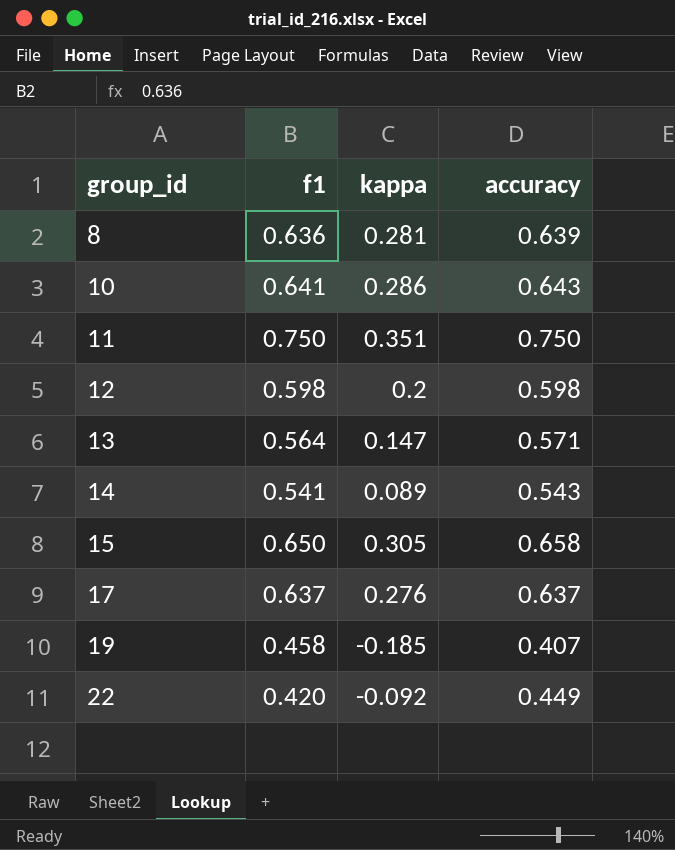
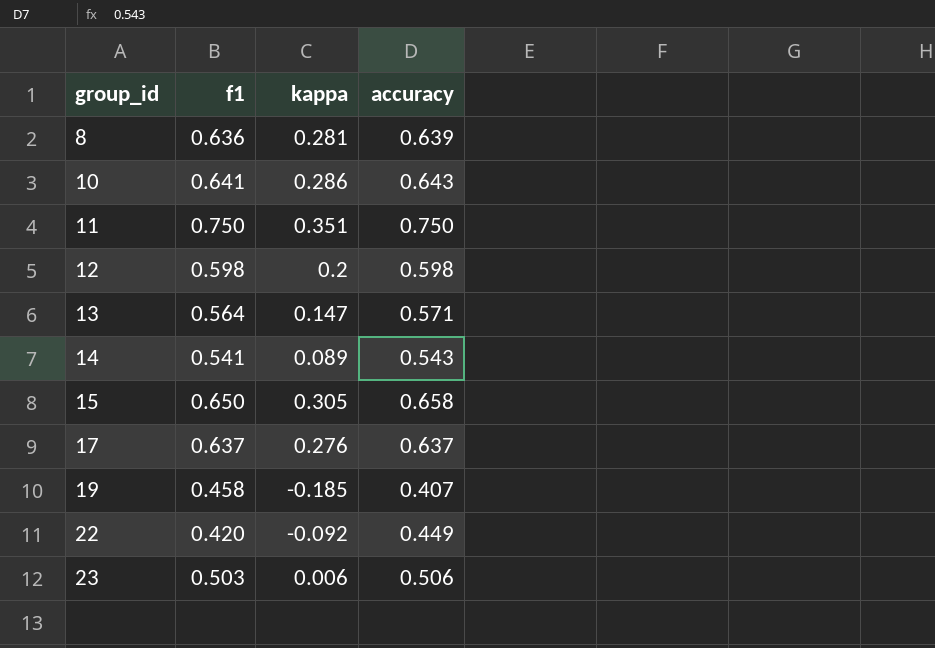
row 23: none -> 0.503 | 0.006 | 0.506

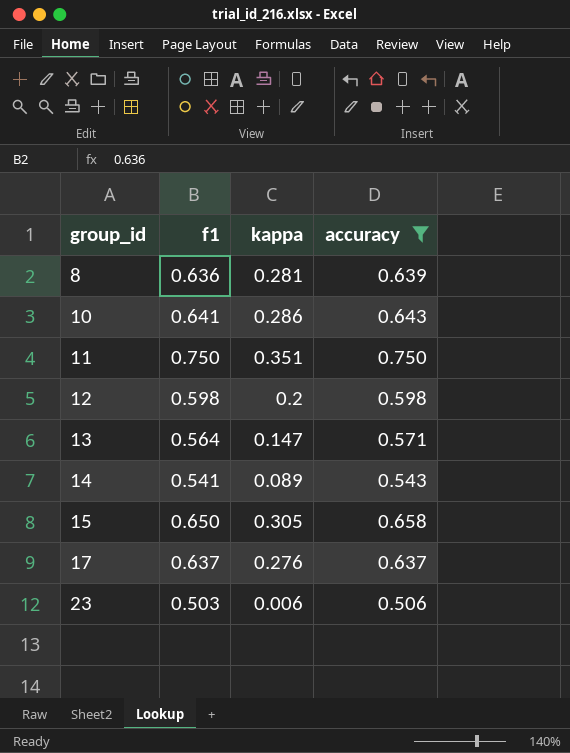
filter: none -> accuracy >= 0.506

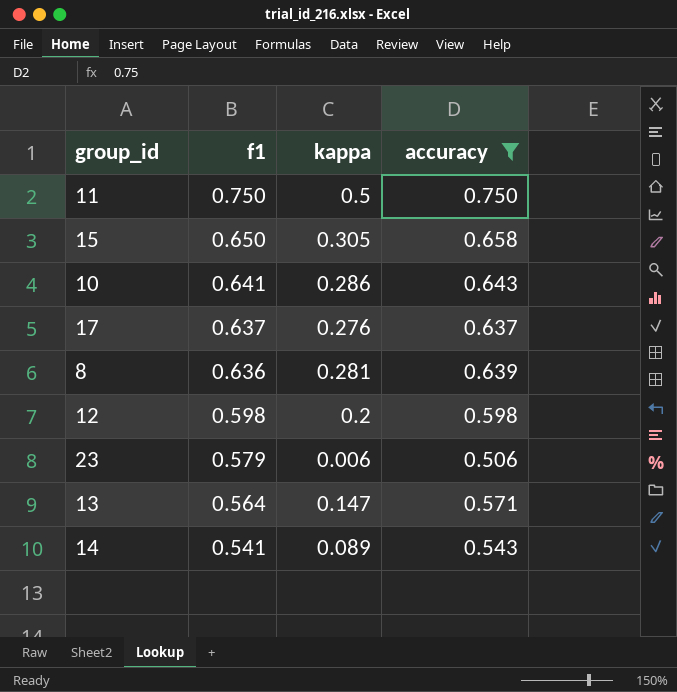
row order: group_id ascending -> f1 descending
11 | kappa: 0.351 -> 0.5
23 | f1: 0.503 -> 0.579

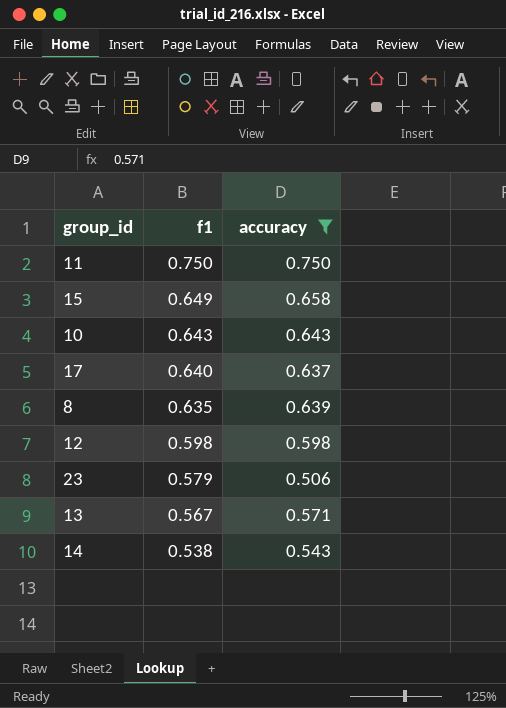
column kappa | position: 3 -> none
15 | f1: 0.650 -> 0.649
10 | f1: 0.641 -> 0.643
17 | f1: 0.637 -> 0.640
8 | f1: 0.636 -> 0.635
13 | f1: 0.564 -> 0.567
14 | f1: 0.541 -> 0.538

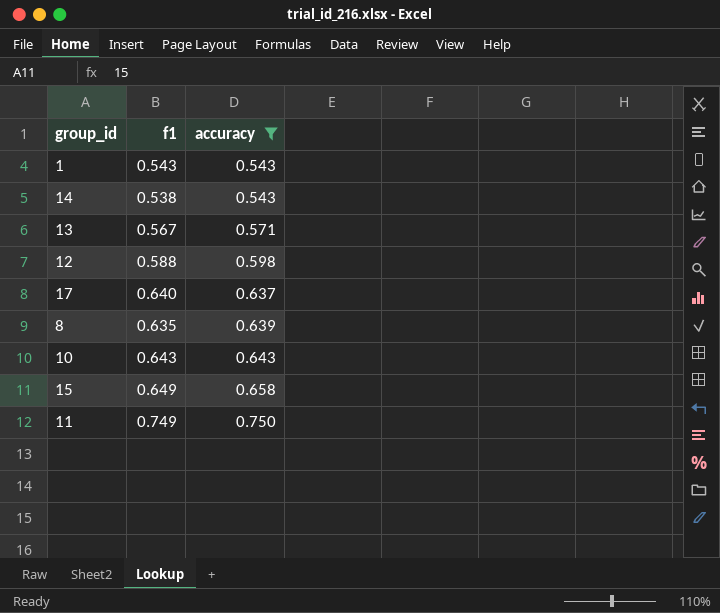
row order: f1 descending -> accuracy ascending
row 23: 0.579 | 0.506 -> none
row 1: none -> 0.543 | 0.543
12 | f1: 0.598 -> 0.588
11 | f1: 0.750 -> 0.749

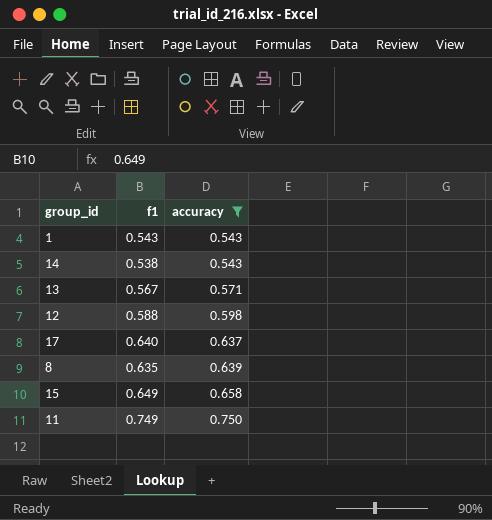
row 10: 0.643 | 0.643 -> none

